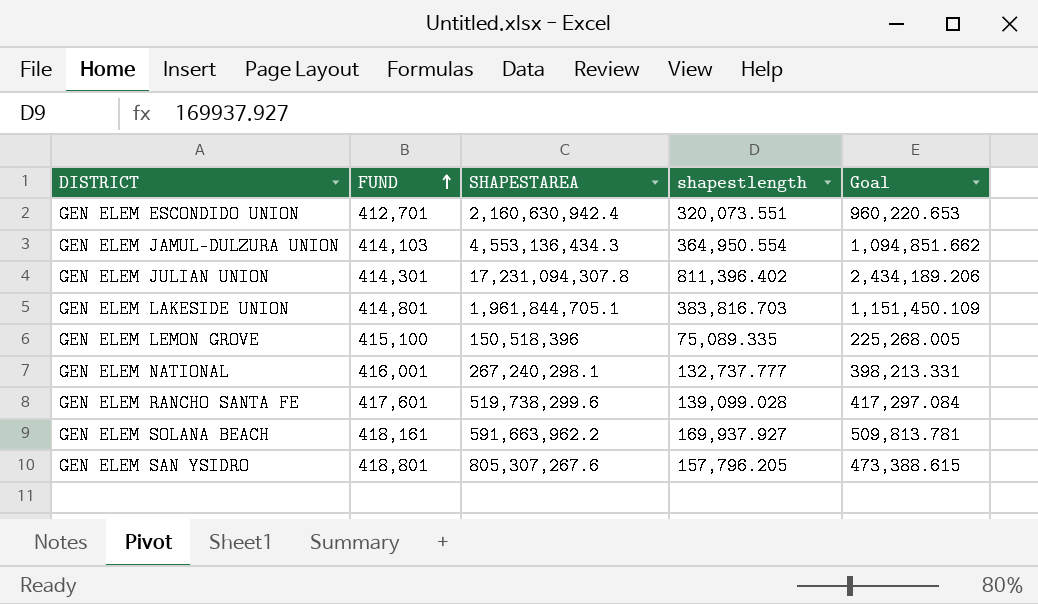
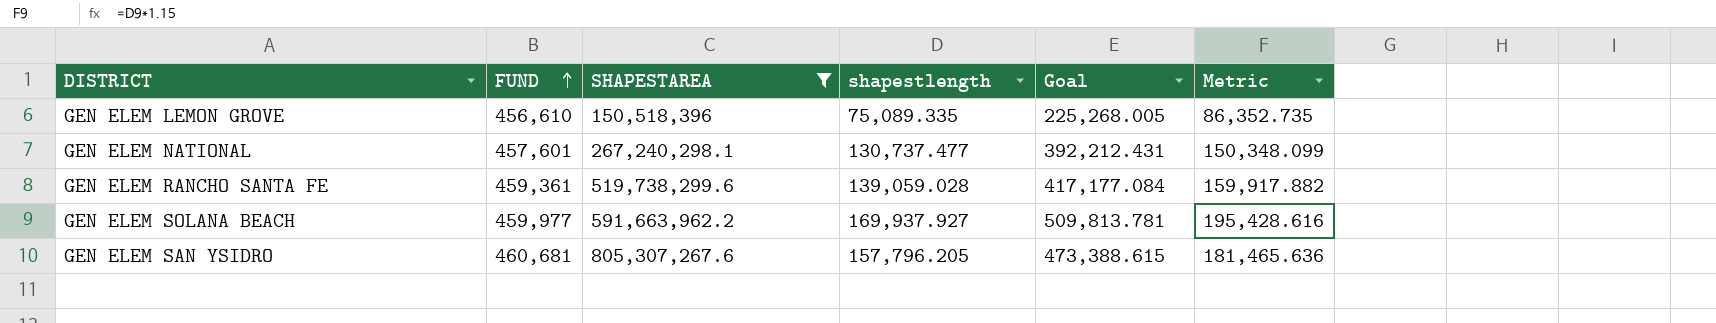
filter: none -> SHAPESTAREA <= 805,307,267.6
column Metric | formula: none -> [shapestlength] * 1.15
GEN ELEM LEMON GROVE | FUND: 415,100 -> 456,610
GEN ELEM NATIONAL | FUND: 416,001 -> 457,601
GEN ELEM NATIONAL | shapestlength: 132,737.777 -> 130,737.477
GEN ELEM NATIONAL | Goal: 398,213.331 -> 392,212.431
GEN ELEM RANCHO SANTA FE | FUND: 417,601 -> 459,361
GEN ELEM RANCHO SANTA FE | shapestlength: 139,099.028 -> 139,059.028
GEN ELEM RANCHO SANTA FE | Goal: 417,297.084 -> 417,177.084
GEN ELEM SOLANA BEACH | FUND: 418,161 -> 459,977
GEN ELEM SAN YSIDRO | FUND: 418,801 -> 460,681

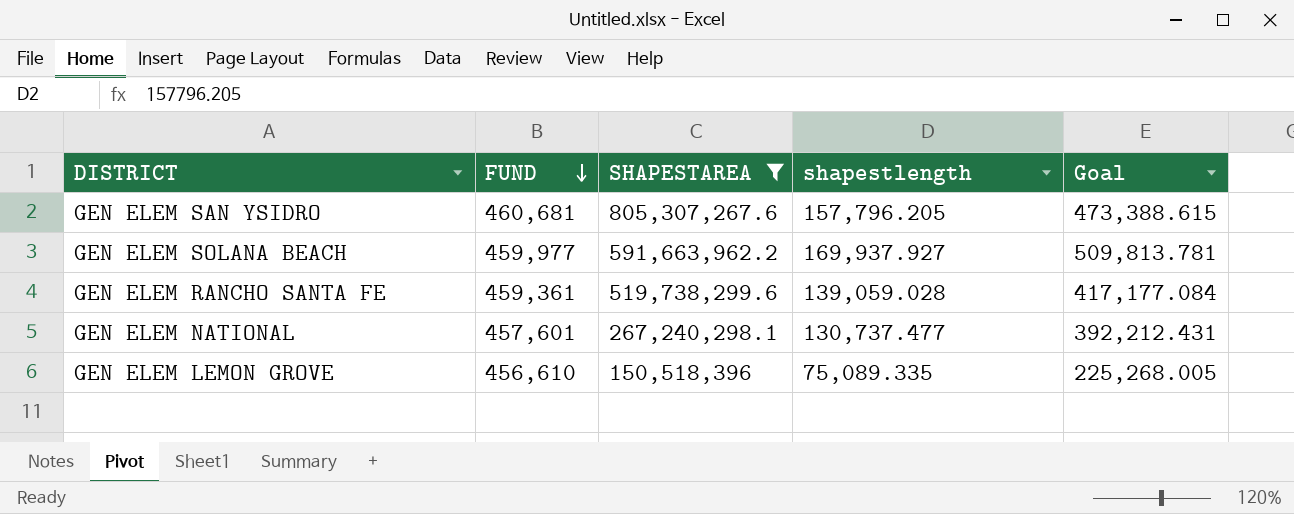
row order: FUND ascending -> FUND descending
column Metric | formula: [shapestlength] * 1.15 -> none

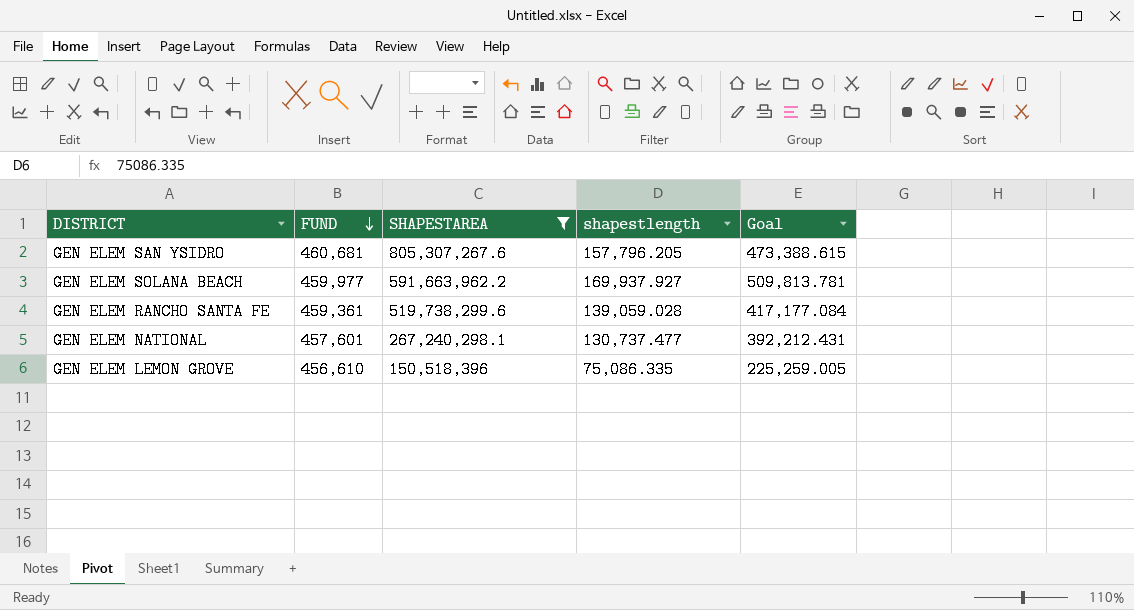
GEN ELEM LEMON GROVE | shapestlength: 75,089.335 -> 75,086.335
GEN ELEM LEMON GROVE | Goal: 225,268.005 -> 225,259.005

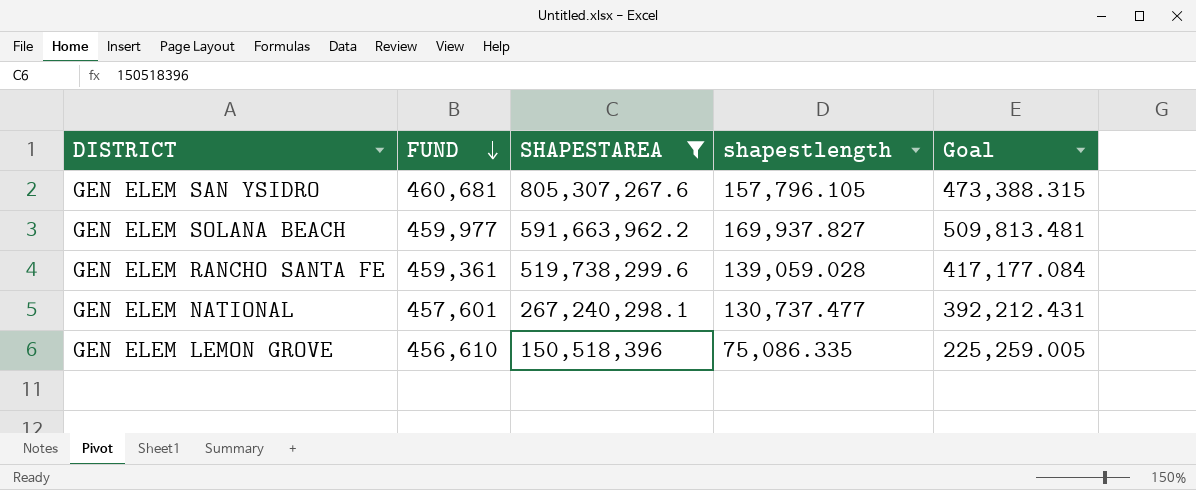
GEN ELEM SAN YSIDRO | shapestlength: 157,796.205 -> 157,796.105
GEN ELEM SAN YSIDRO | Goal: 473,388.615 -> 473,388.315
GEN ELEM SOLANA BEACH | shapestlength: 169,937.927 -> 169,937.827
GEN ELEM SOLANA BEACH | Goal: 509,813.781 -> 509,813.481

